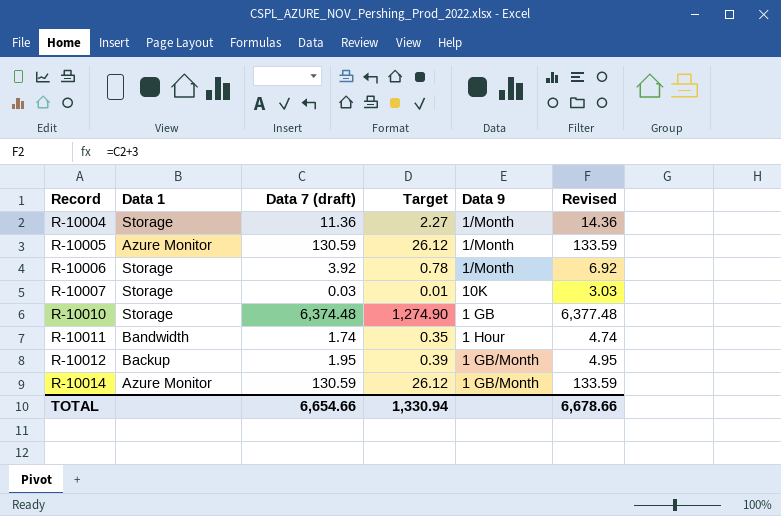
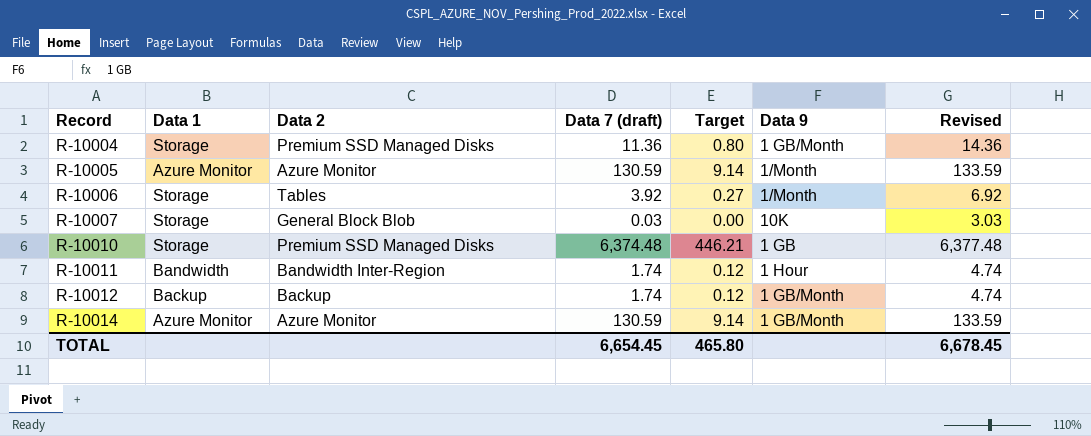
column Data 2 | position: none -> 3
column Target | formula: [Data 7 (draft)] * 0.2 -> [Data 7 (draft)] * 0.07
R-10004 | Data 9: 1/Month -> 1 GB/Month
R-10012 | Data 7 (draft): 1.95 -> 1.74
R-10012 | Revised: 4.95 -> 4.74
TOTAL | Data 7 (draft): 6,654.66 -> 6,654.45
TOTAL | Target: 1,330.94 -> 465.80
TOTAL | Revised: 6,678.66 -> 6,678.45

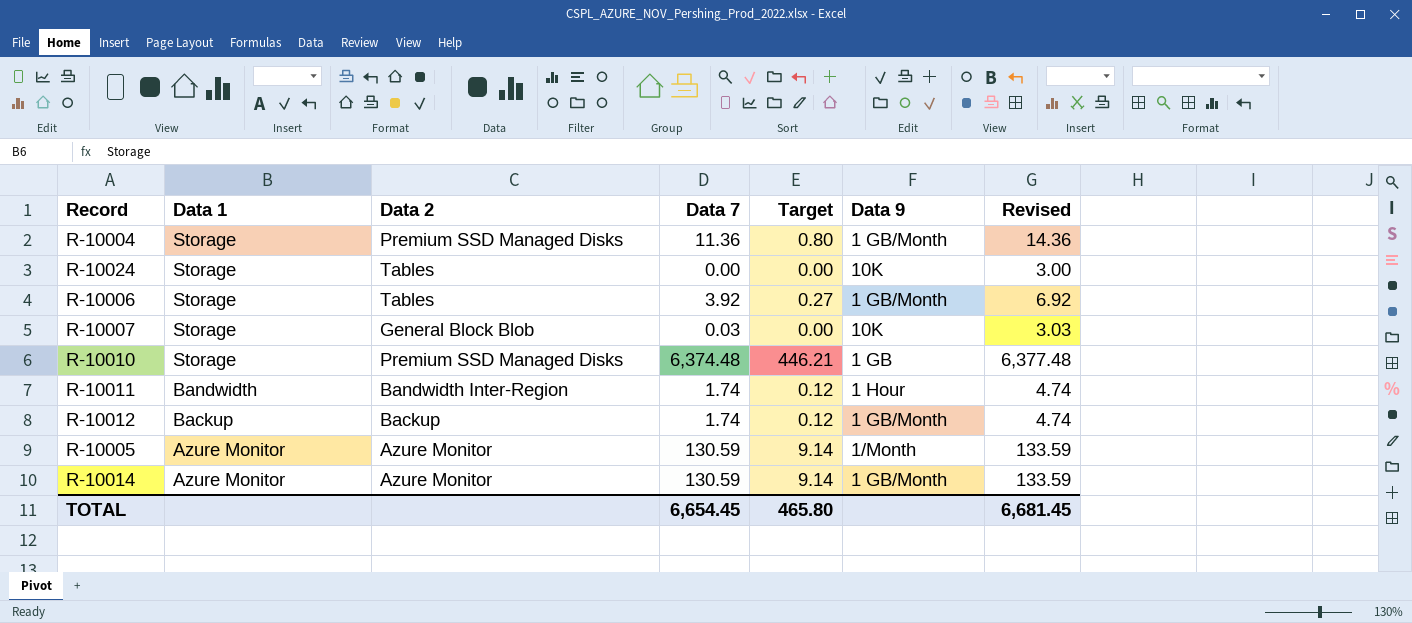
row order: Record ascending -> Data 1 descending
column name: Data 7 (draft) -> Data 7
row R-10024: none -> Storage | Tables | 0.00 | 0.00 | 10K | 3.00
R-10006 | Data 9: 1/Month -> 1 GB/Month
TOTAL | Revised: 6,678.45 -> 6,681.45

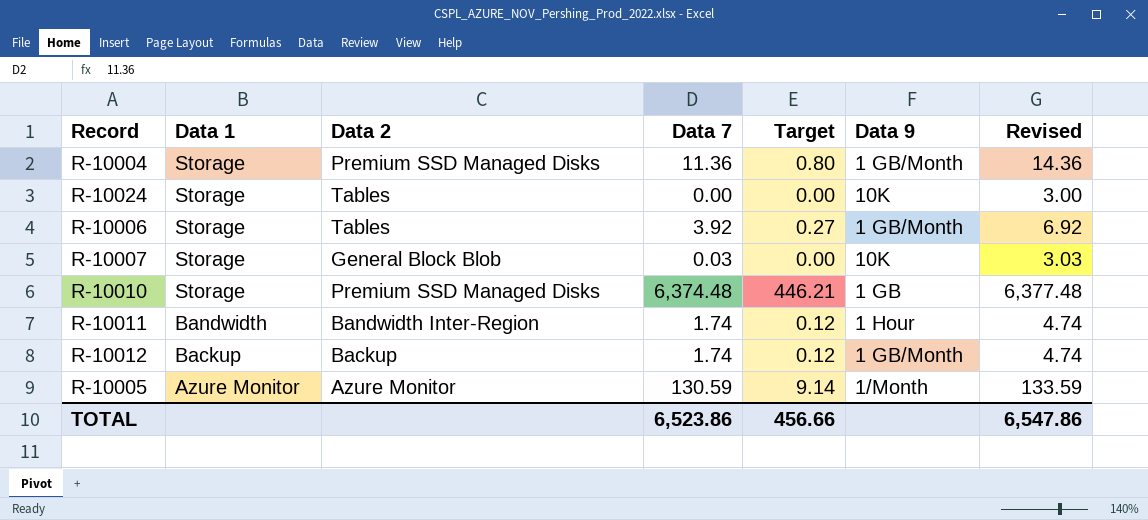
row R-10014: Azure Monitor | Azure Monitor | 130.59 | 9.14 | 1 GB/Month | 133.59 -> none
TOTAL | Data 7: 6,654.45 -> 6,523.86
TOTAL | Target: 465.80 -> 456.66
TOTAL | Revised: 6,681.45 -> 6,547.86

